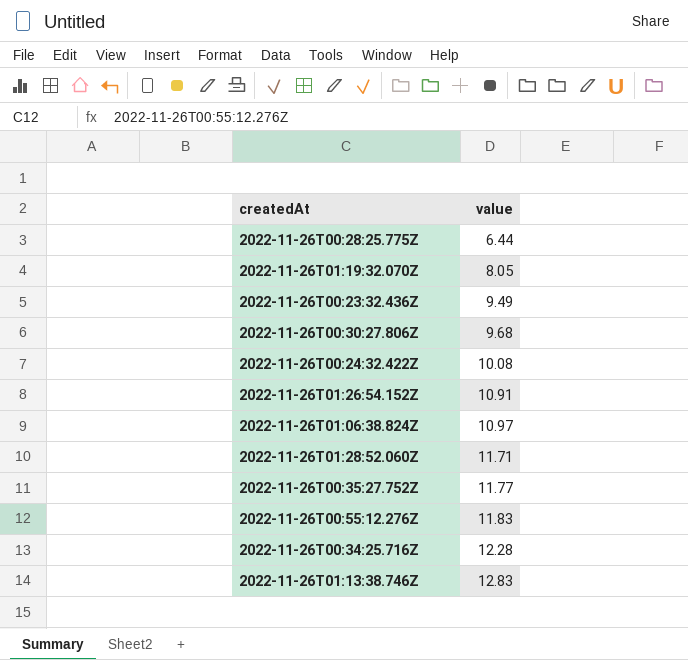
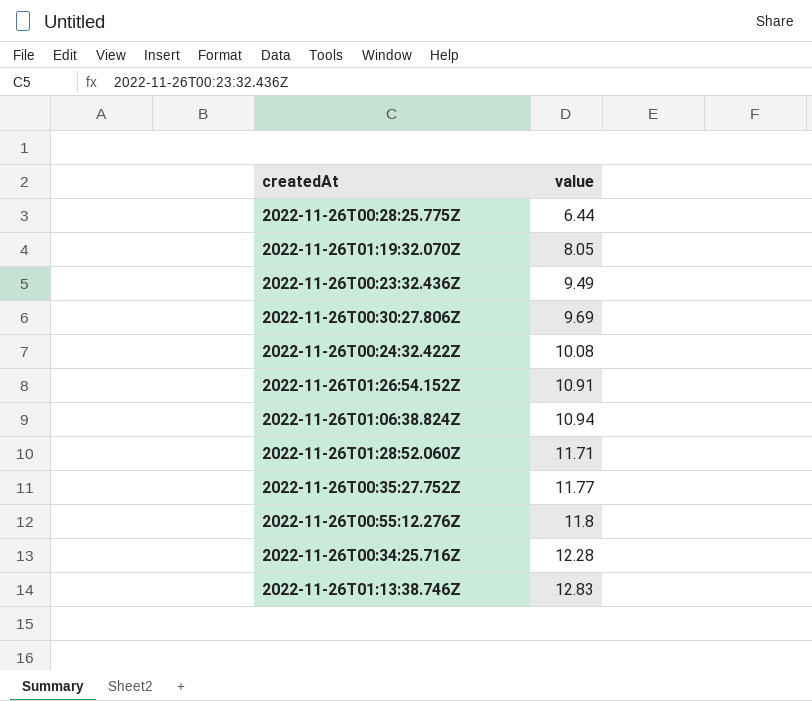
2022-11-26T00:30:27.806Z | value: 9.68 -> 9.69
2022-11-26T01:06:38.824Z | value: 10.97 -> 10.94
2022-11-26T00:55:12.276Z | value: 11.83 -> 11.8

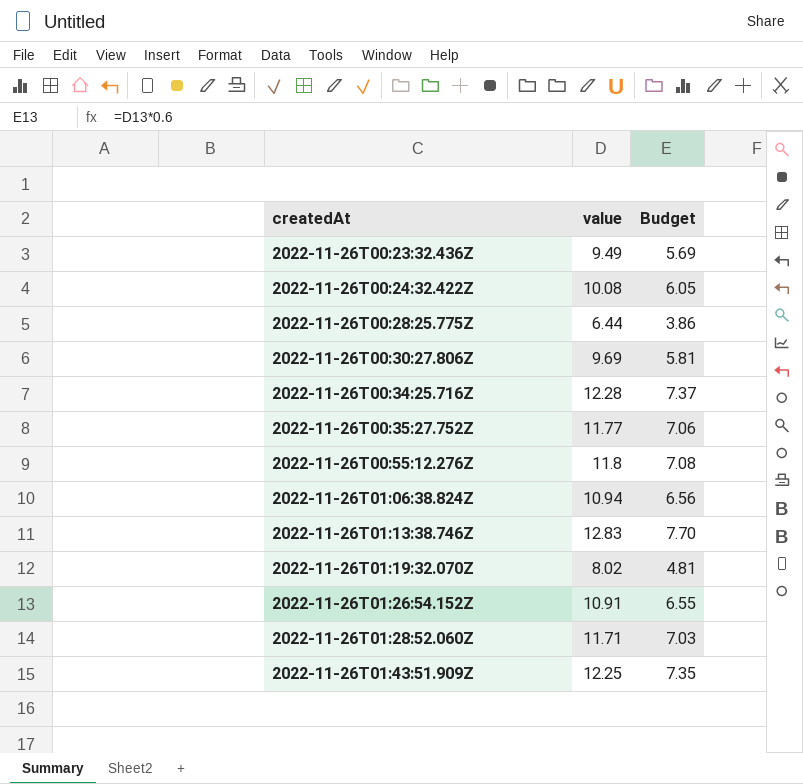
row order: value ascending -> createdAt ascending
column Budget | formula: none -> [value] * 0.6
2022-11-26T01:19:32.070Z | value: 8.05 -> 8.02
row 2022-11-26T01:43:51.909Z: none -> 12.25 | 7.35

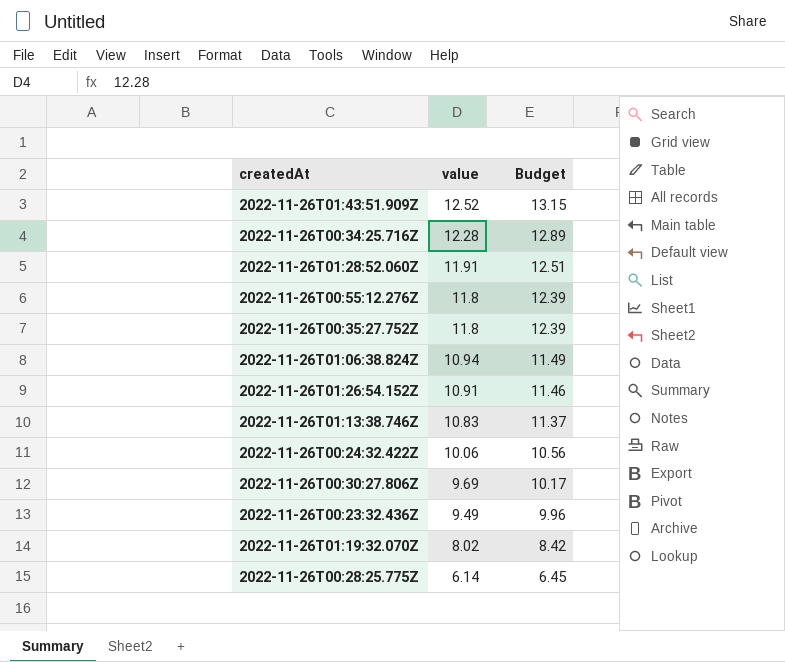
row order: createdAt ascending -> value descending
column Budget | formula: [value] * 0.6 -> [value] * 1.05
2022-11-26T01:43:51.909Z | value: 12.25 -> 12.52
2022-11-26T01:28:52.060Z | value: 11.71 -> 11.91
2022-11-26T00:35:27.752Z | value: 11.77 -> 11.8
2022-11-26T01:13:38.746Z | value: 12.83 -> 10.83
2022-11-26T00:24:32.422Z | value: 10.08 -> 10.06
2022-11-26T00:28:25.775Z | value: 6.44 -> 6.14

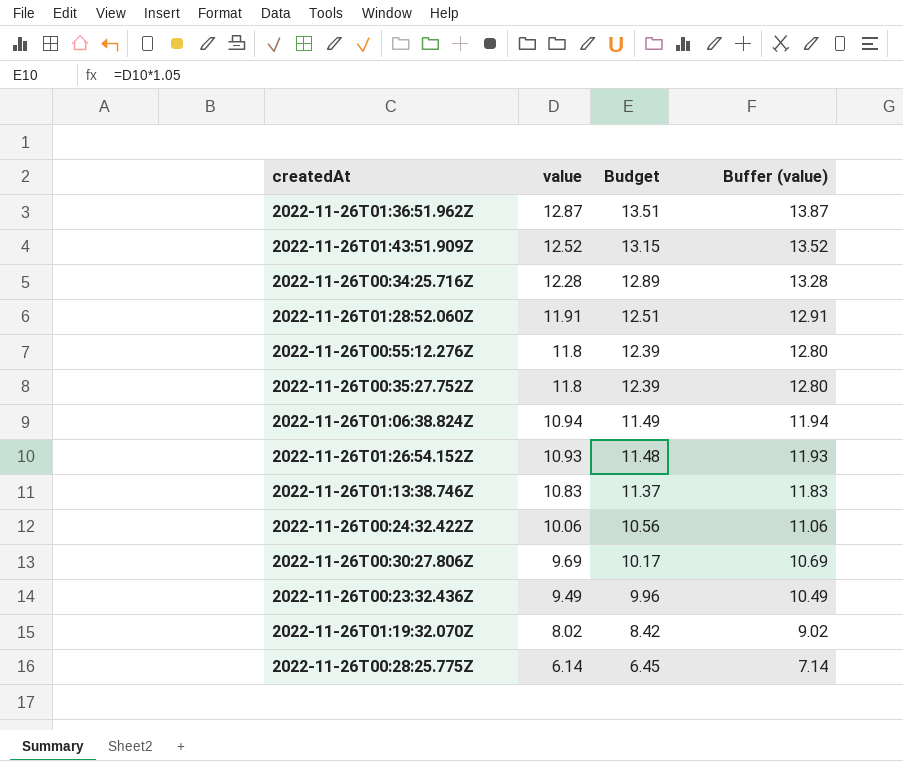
column Buffer (value) | formula: none -> [value] + 1
row 2022-11-26T01:36:51.962Z: none -> 12.87 | 13.51 | 13.87
2022-11-26T01:26:54.152Z | value: 10.91 -> 10.93
2022-11-26T01:26:54.152Z | Budget: 11.46 -> 11.48

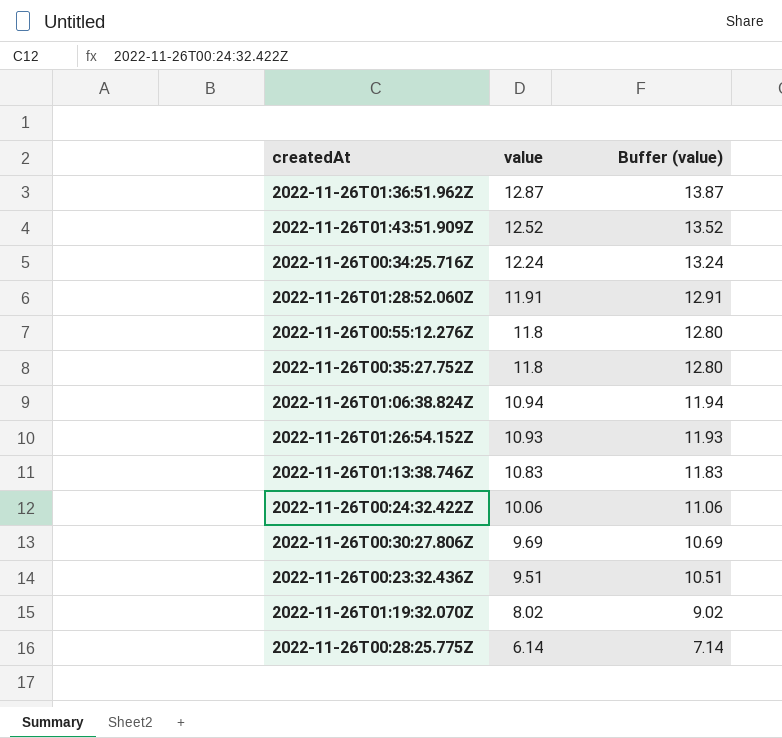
column Budget | formula: [value] * 1.05 -> none
2022-11-26T00:34:25.716Z | value: 12.28 -> 12.24
2022-11-26T00:34:25.716Z | Buffer (value): 13.28 -> 13.24
2022-11-26T00:23:32.436Z | value: 9.49 -> 9.51
2022-11-26T00:23:32.436Z | Buffer (value): 10.49 -> 10.51

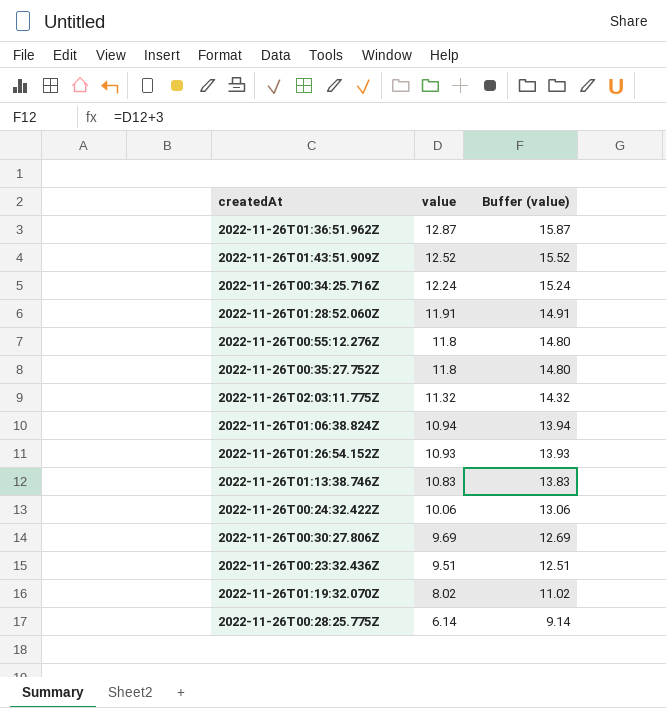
column Buffer (value) | formula: [value] + 1 -> [value] + 3
row 2022-11-26T02:03:11.775Z: none -> 11.32 | 14.32

